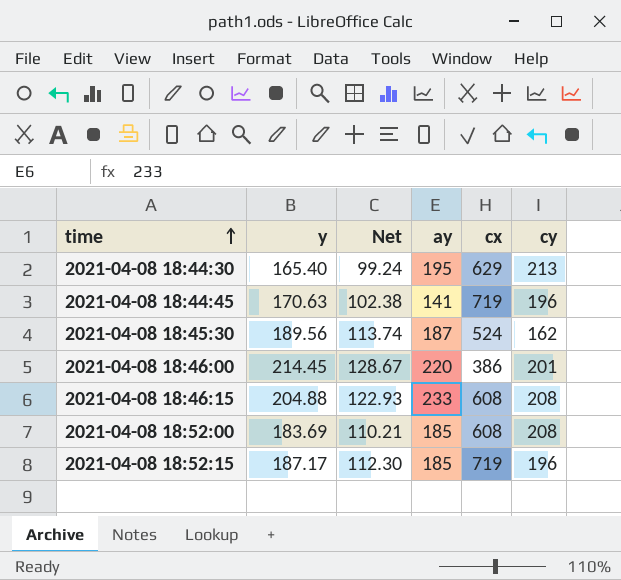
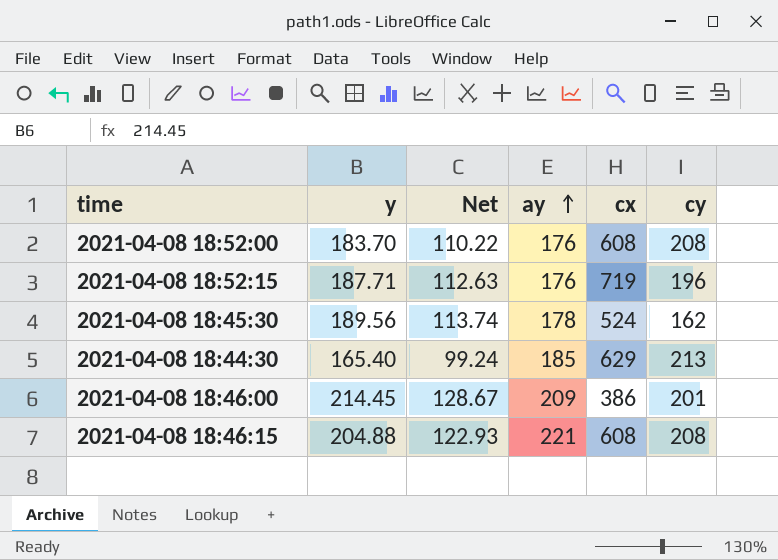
row order: time ascending -> ay ascending
row 2021-04-08 18:44:45: 170.63 | 102.38 | 141 | 719 | 196 -> none
2021-04-08 18:52:00 | y: 183.69 -> 183.70
2021-04-08 18:52:00 | Net: 110.21 -> 110.22
2021-04-08 18:52:00 | ay: 185 -> 176
2021-04-08 18:52:15 | y: 187.17 -> 187.71
2021-04-08 18:52:15 | Net: 112.30 -> 112.63
2021-04-08 18:52:15 | ay: 185 -> 176
2021-04-08 18:45:30 | ay: 187 -> 178
2021-04-08 18:44:30 | ay: 195 -> 185
2021-04-08 18:46:00 | ay: 220 -> 209
2021-04-08 18:46:15 | ay: 233 -> 221

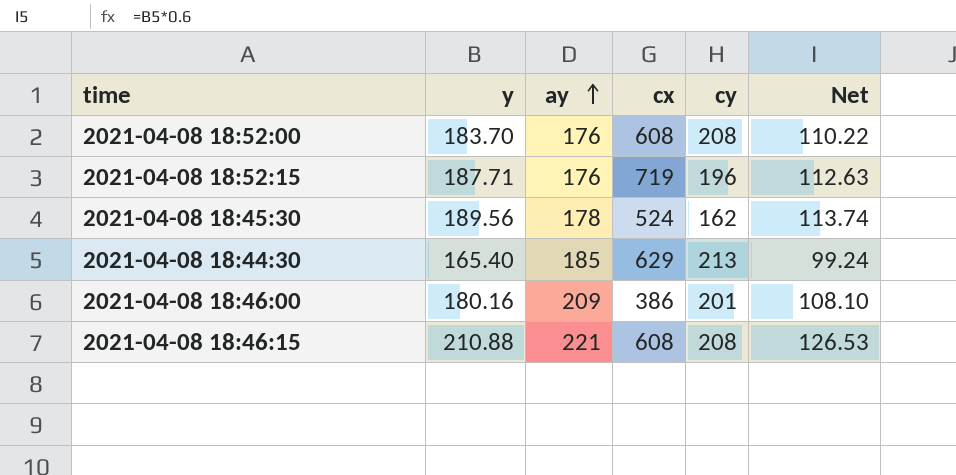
column Net | position: 3 -> 6
2021-04-08 18:46:00 | y: 214.45 -> 180.16
2021-04-08 18:46:00 | Net: 128.67 -> 108.10
2021-04-08 18:46:15 | y: 204.88 -> 210.88
2021-04-08 18:46:15 | Net: 122.93 -> 126.53

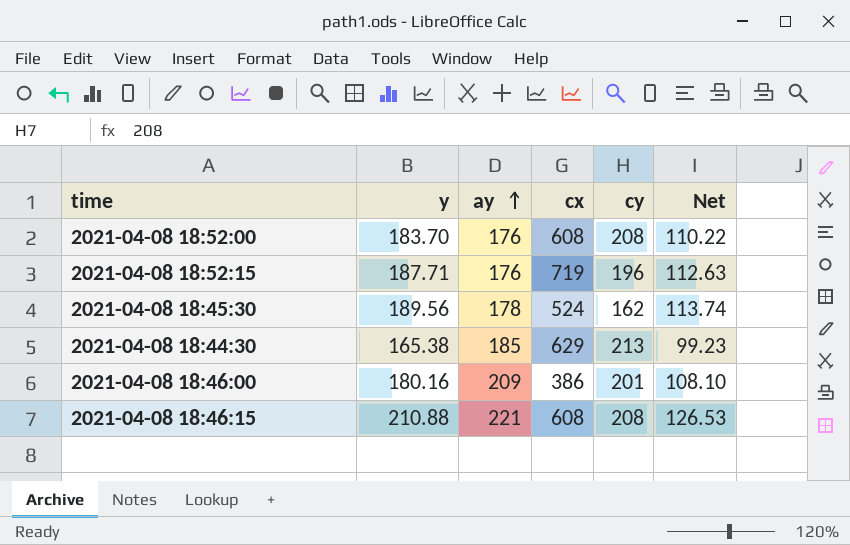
2021-04-08 18:44:30 | y: 165.40 -> 165.38
2021-04-08 18:44:30 | Net: 99.24 -> 99.23

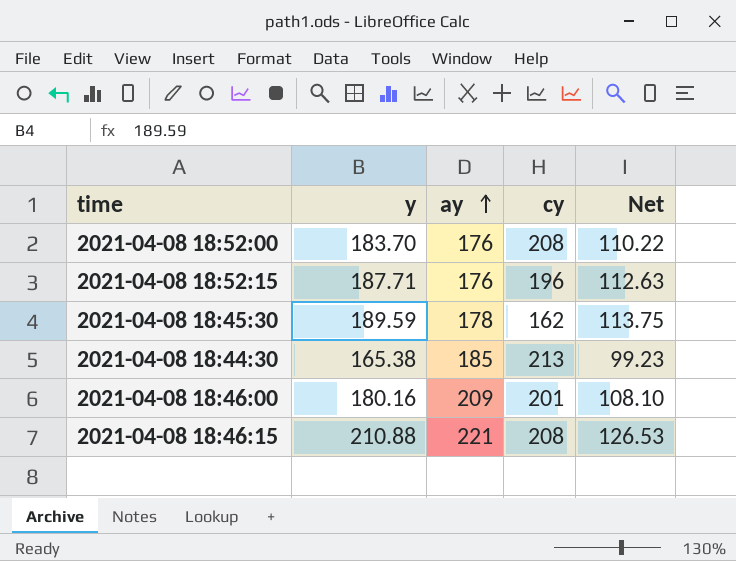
column cx | position: 4 -> none
2021-04-08 18:45:30 | y: 189.56 -> 189.59
2021-04-08 18:45:30 | Net: 113.74 -> 113.75

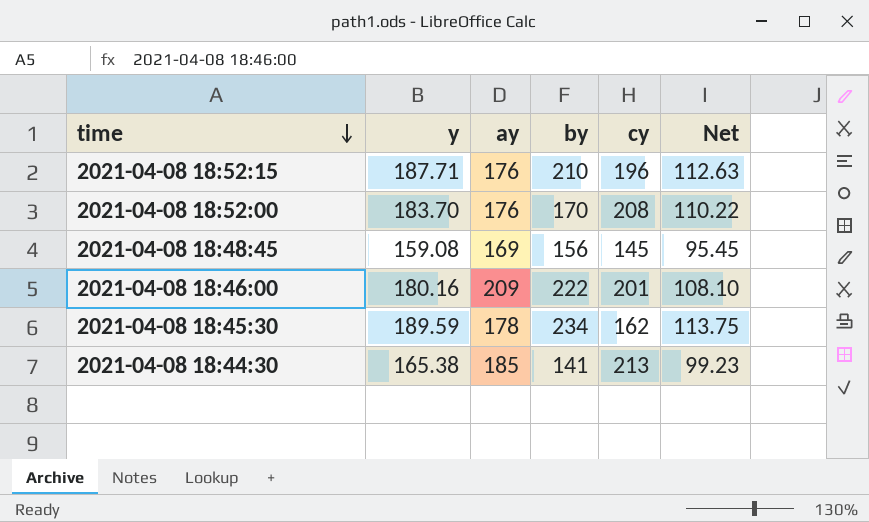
row order: ay ascending -> time descending
column by | position: none -> 4
row 2021-04-08 18:46:15: 210.88 | 221 | 208 | 126.53 -> none
row 2021-04-08 18:48:45: none -> 159.08 | 169 | 156 | 145 | 95.45

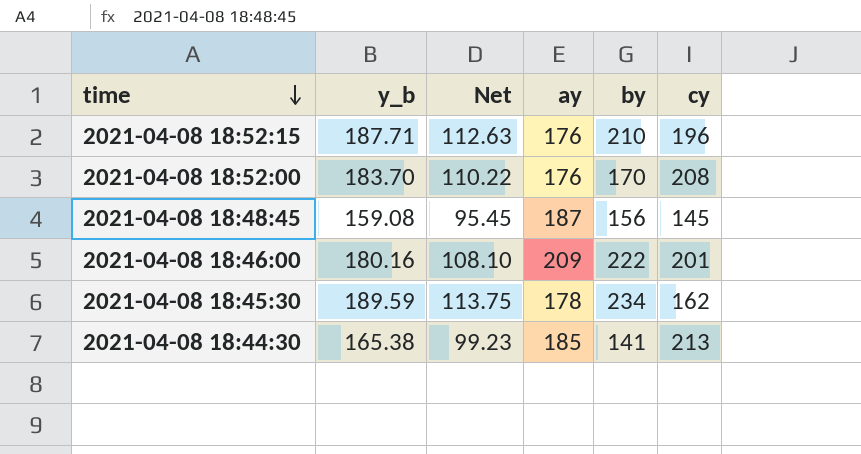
column name: y -> y_b
column Net | position: 6 -> 3
2021-04-08 18:48:45 | ay: 169 -> 187

